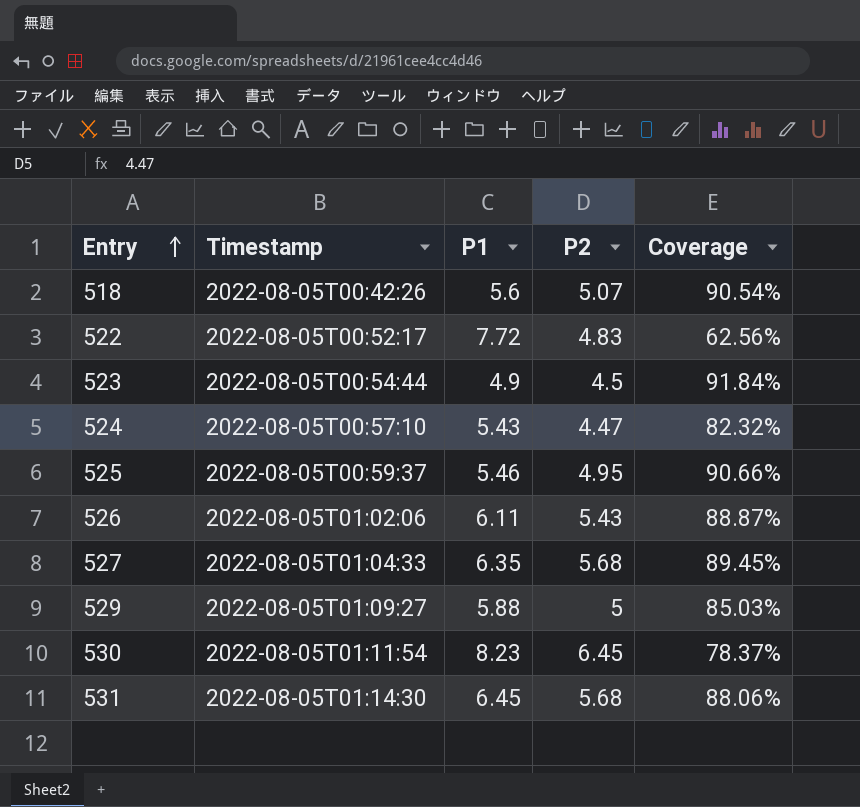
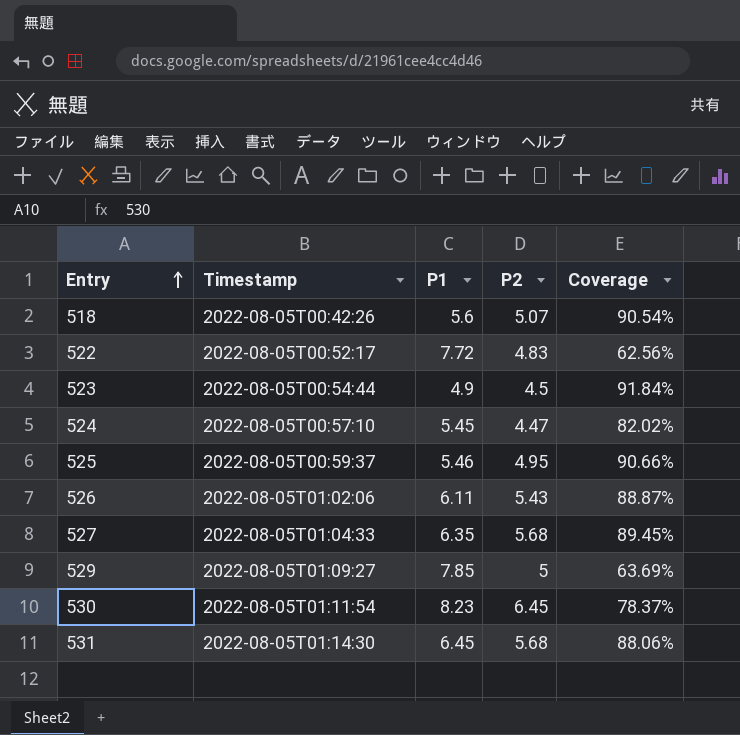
524 | P1: 5.43 -> 5.45
524 | Coverage: 82.32% -> 82.02%
529 | P1: 5.88 -> 7.85
529 | Coverage: 85.03% -> 63.69%

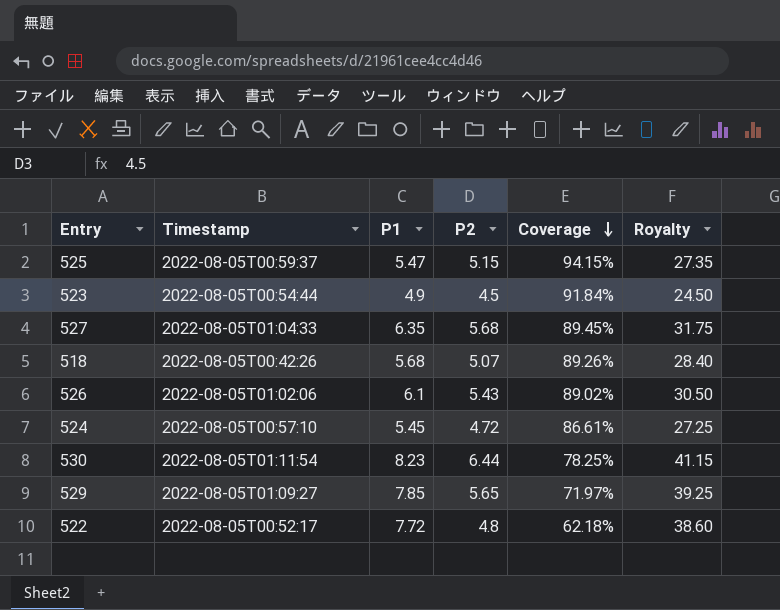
row order: Entry ascending -> Coverage descending
column Royalty | formula: none -> [P1] * 5
row 531: 2022-08-05T01:14:30 | 6.45 | 5.68 | 88.06% -> none
525 | P1: 5.46 -> 5.47
525 | P2: 4.95 -> 5.15
525 | Coverage: 90.66% -> 94.15%
518 | P1: 5.6 -> 5.68
518 | Coverage: 90.54% -> 89.26%
526 | P1: 6.11 -> 6.1
526 | Coverage: 88.87% -> 89.02%
524 | P2: 4.47 -> 4.72
524 | Coverage: 82.02% -> 86.61%
530 | P2: 6.45 -> 6.44
530 | Coverage: 78.37% -> 78.25%
529 | P2: 5 -> 5.65
529 | Coverage: 63.69% -> 71.97%
522 | P2: 4.83 -> 4.8
522 | Coverage: 62.56% -> 62.18%

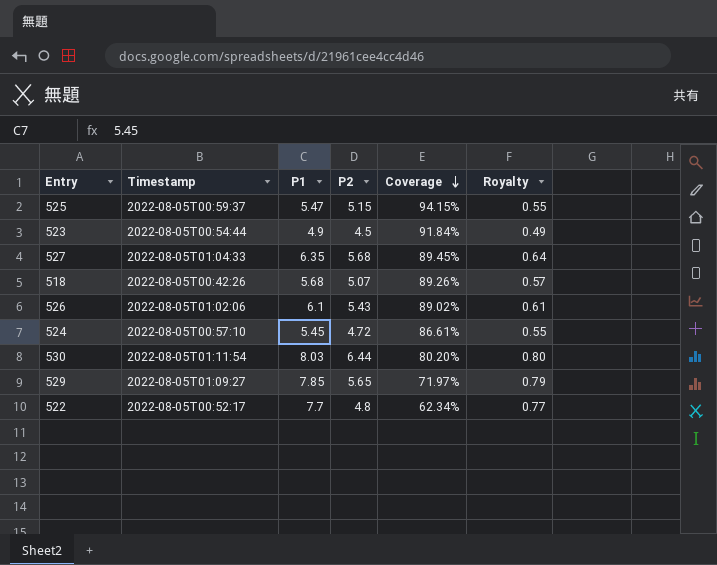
column Royalty | formula: [P1] * 5 -> [P1] * 0.1
530 | P1: 8.23 -> 8.03
530 | Coverage: 78.25% -> 80.20%
522 | P1: 7.72 -> 7.7
522 | Coverage: 62.18% -> 62.34%

